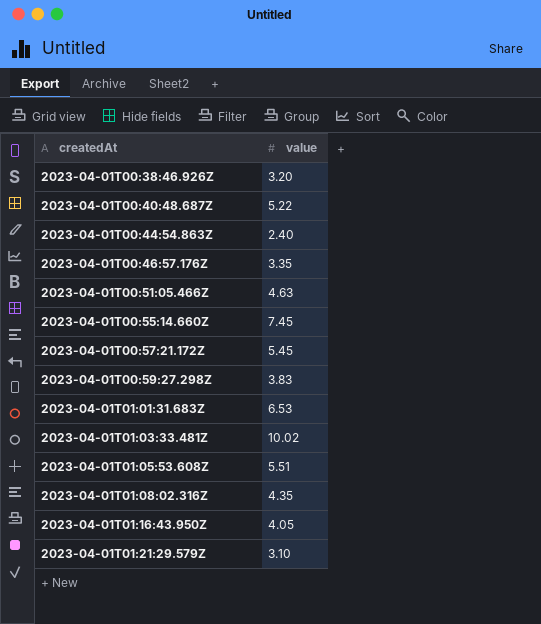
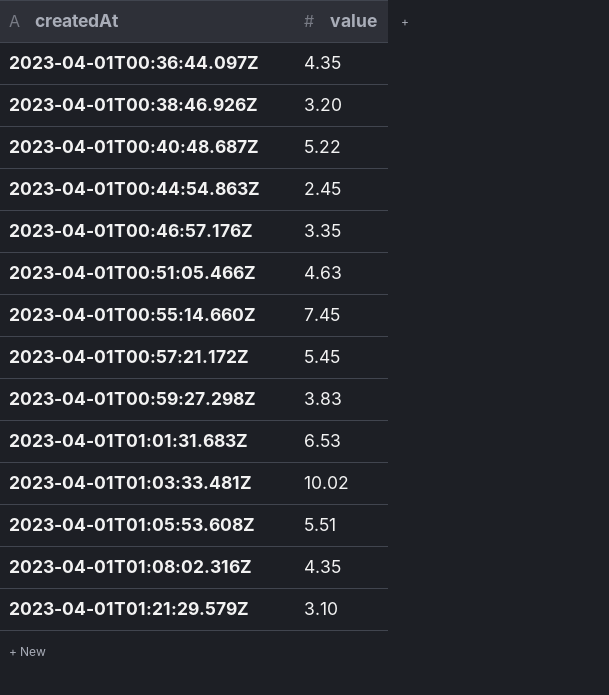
row 2023-04-01T01:16:43.950Z: 4.05 -> none
row 2023-04-01T00:36:44.097Z: none -> 4.35
2023-04-01T00:44:54.863Z | value: 2.40 -> 2.45

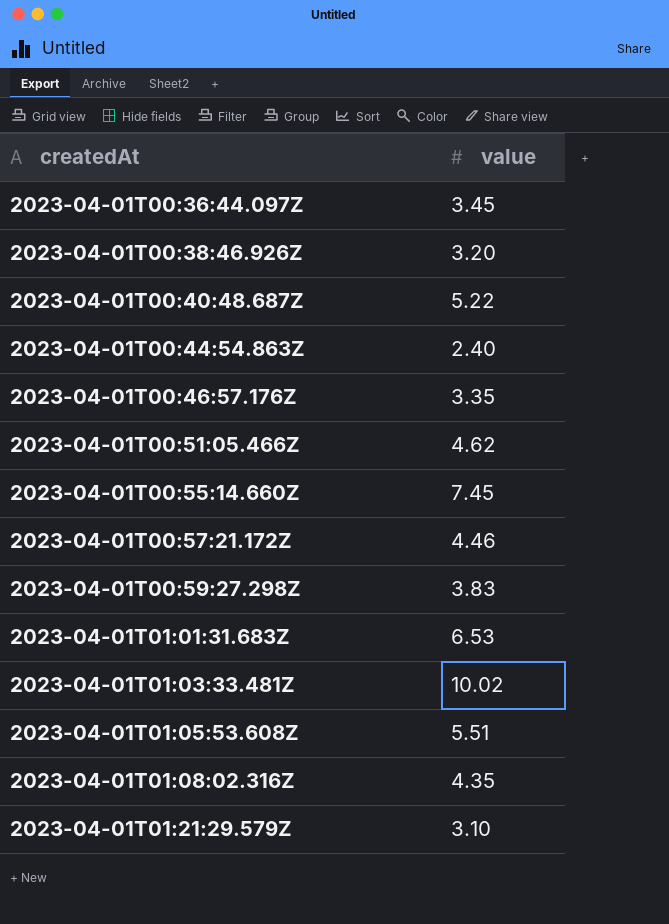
2023-04-01T00:36:44.097Z | value: 4.35 -> 3.45
2023-04-01T00:44:54.863Z | value: 2.45 -> 2.40
2023-04-01T00:51:05.466Z | value: 4.63 -> 4.62
2023-04-01T00:57:21.172Z | value: 5.45 -> 4.46

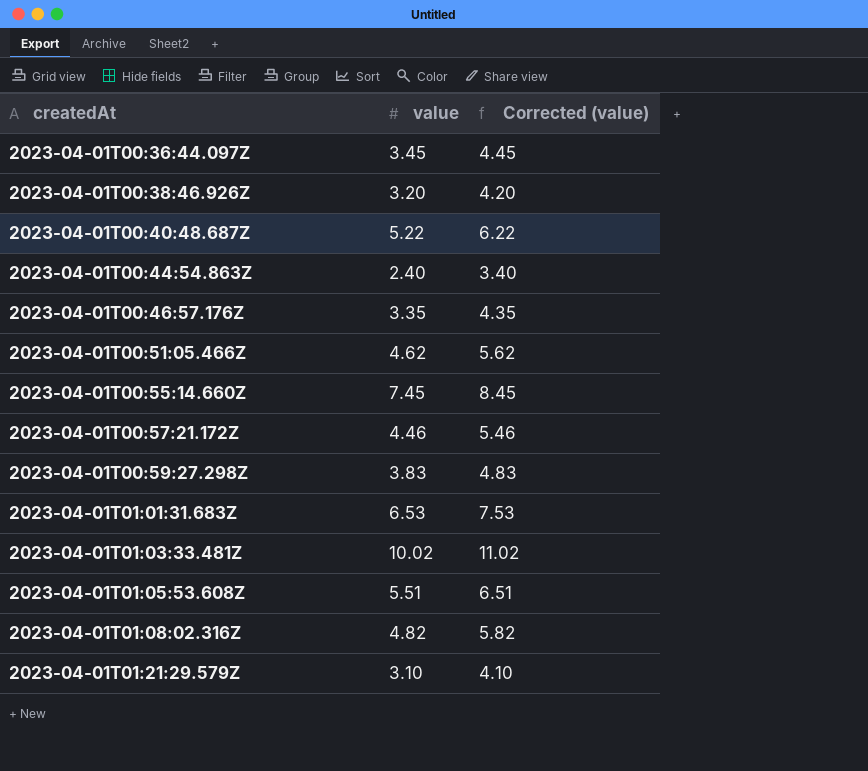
column Corrected (value) | formula: none -> [value] + 1
2023-04-01T01:08:02.316Z | value: 4.35 -> 4.82

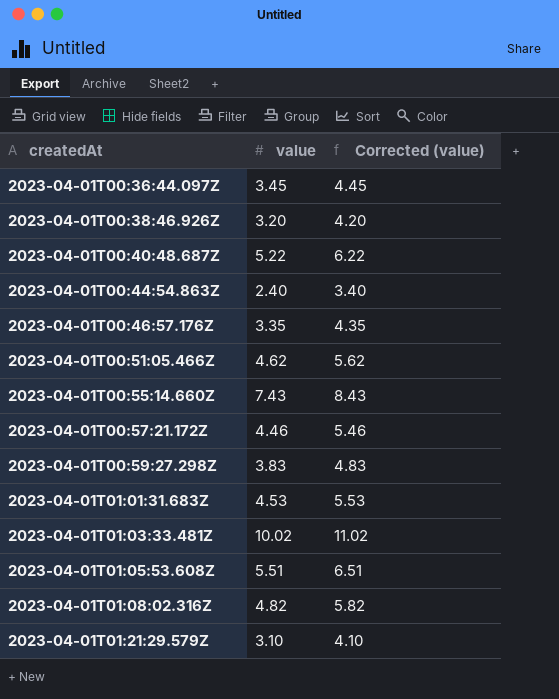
2023-04-01T00:55:14.660Z | value: 7.45 -> 7.43
2023-04-01T00:55:14.660Z | Corrected (value): 8.45 -> 8.43
2023-04-01T01:01:31.683Z | value: 6.53 -> 4.53
2023-04-01T01:01:31.683Z | Corrected (value): 7.53 -> 5.53

